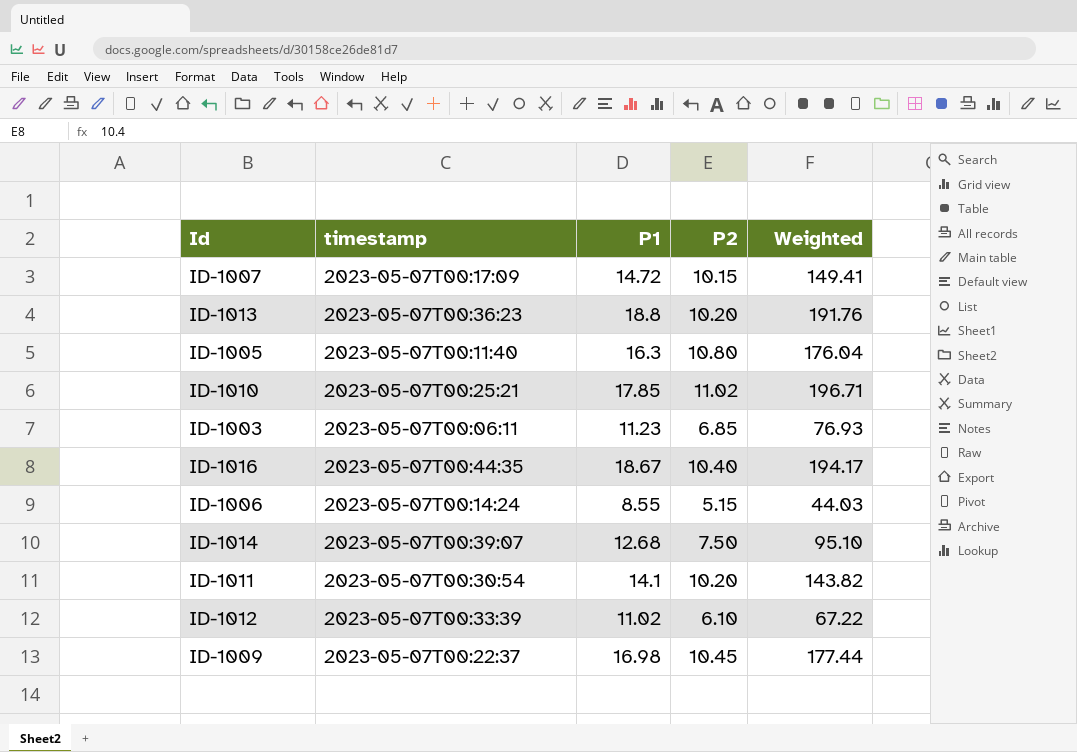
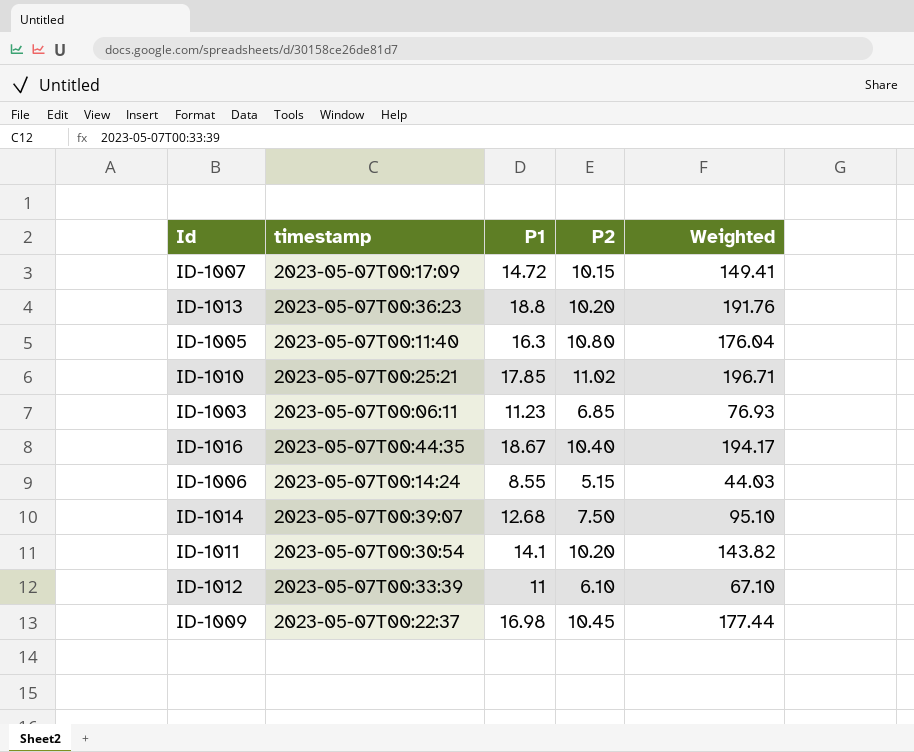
ID-1012 | P1: 11.02 -> 11
ID-1012 | Weighted: 67.22 -> 67.10

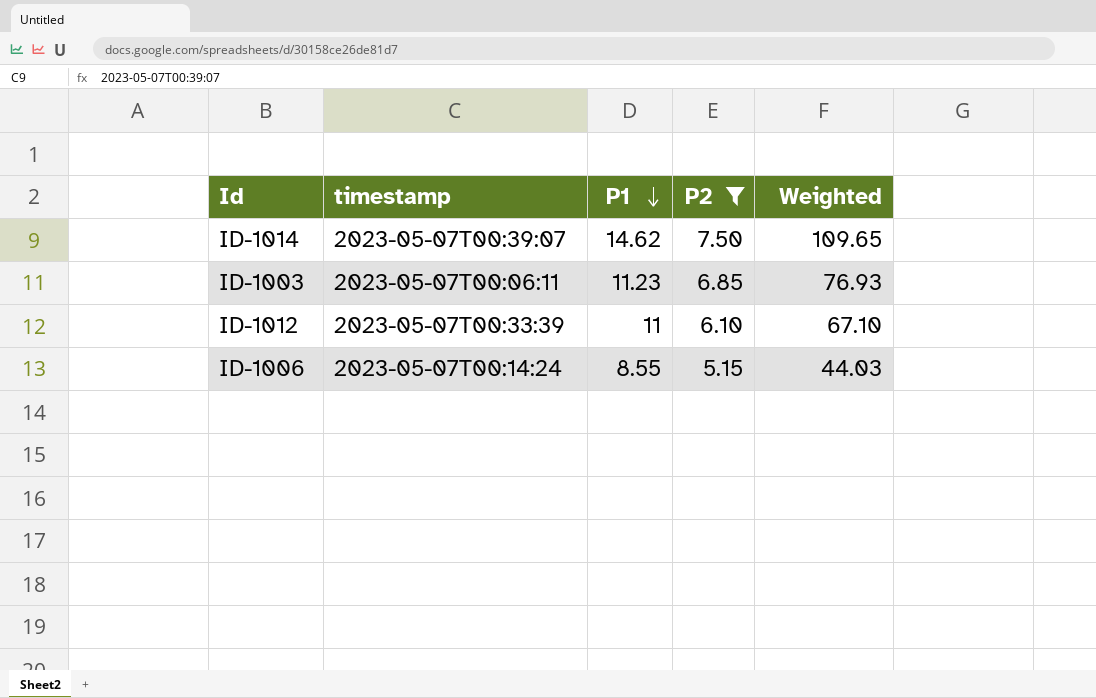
filter: none -> P2 <= 7.50
row order: none -> P1 descending
ID-1014 | P1: 12.68 -> 14.62
ID-1014 | Weighted: 95.10 -> 109.65

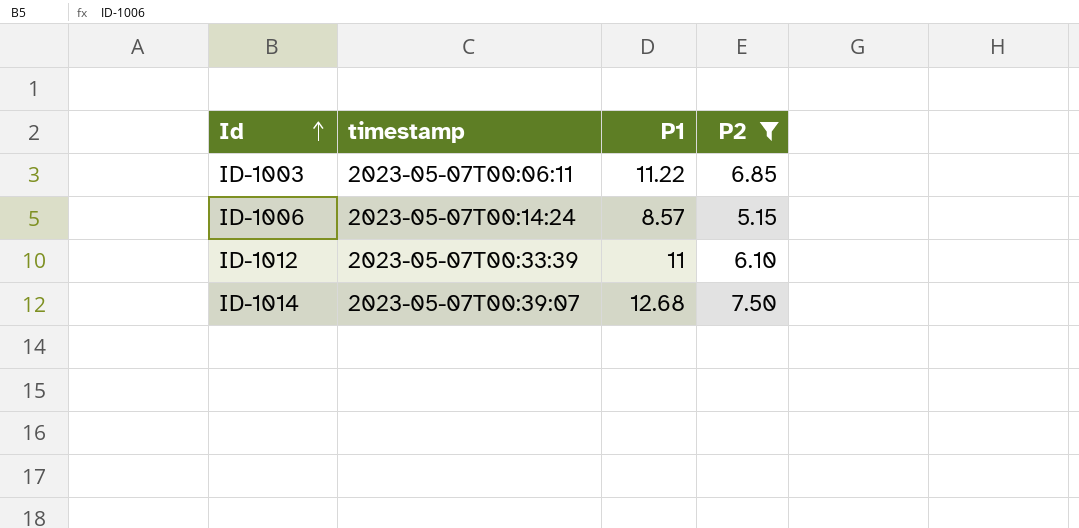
row order: P1 descending -> Id ascending
column Weighted | formula: [P1] * [P2] -> none
ID-1003 | P1: 11.23 -> 11.22
ID-1006 | P1: 8.55 -> 8.57
ID-1014 | P1: 14.62 -> 12.68

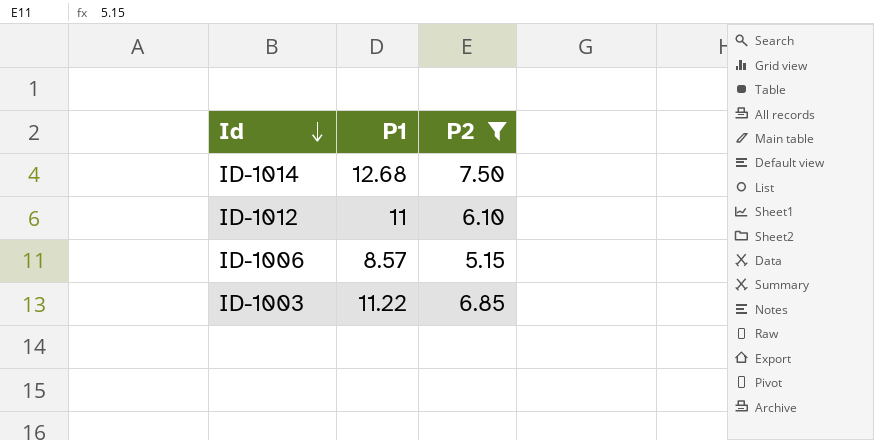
row order: Id ascending -> Id descending
column timestamp | position: 2 -> none

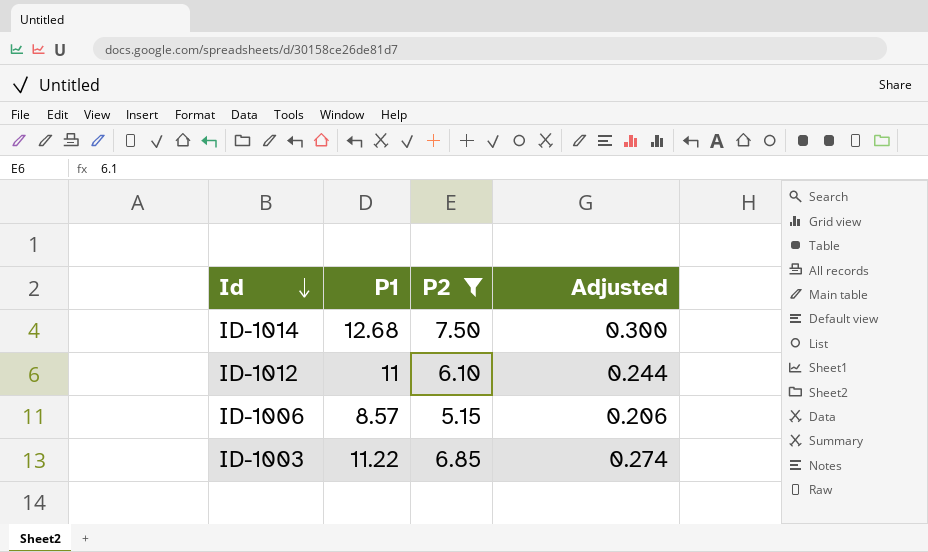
column Adjusted | formula: none -> [P2] * 0.04

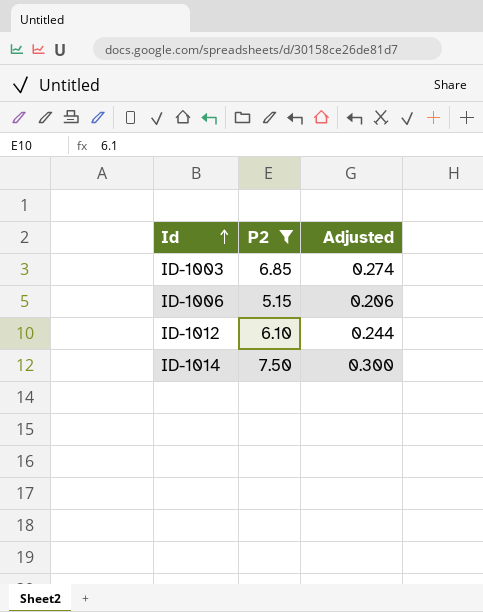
row order: Id descending -> Id ascending
column P1 | position: 2 -> none

